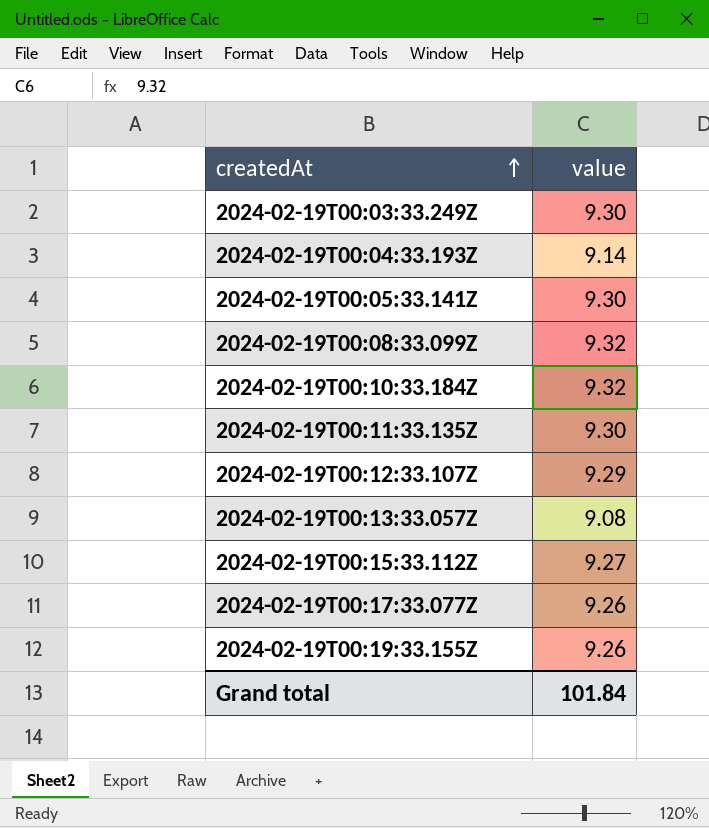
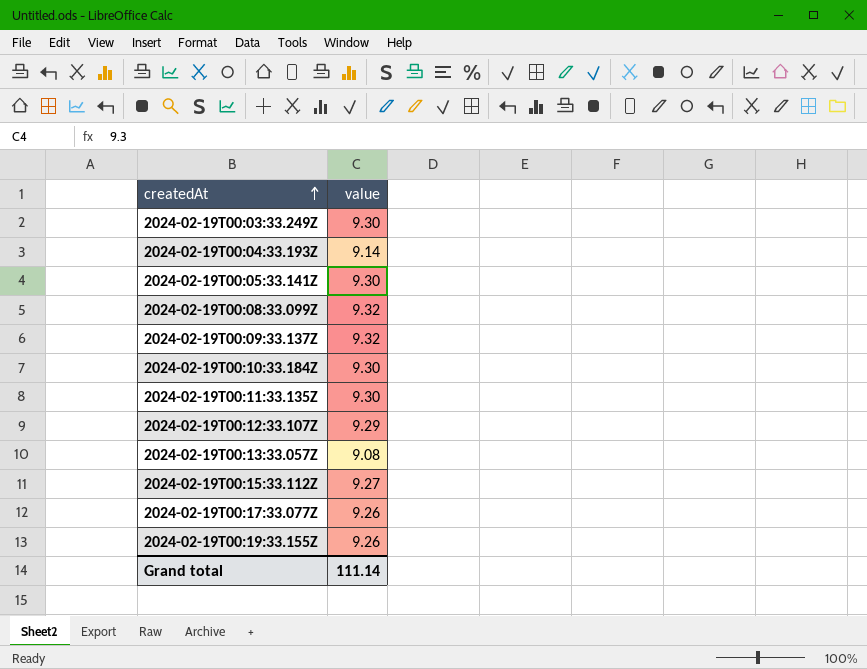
row 2024-02-19T00:09:33.137Z: none -> 9.32
2024-02-19T00:10:33.184Z | value: 9.32 -> 9.30
Grand total | value: 101.84 -> 111.14

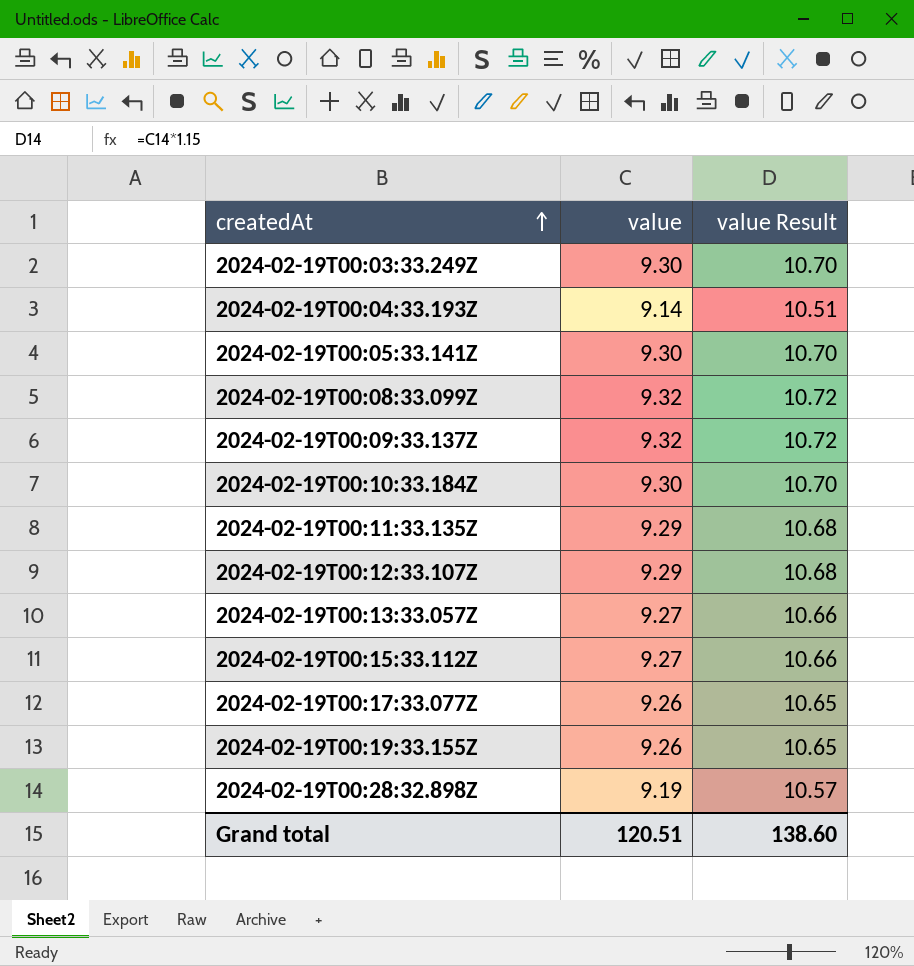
column value Result | formula: none -> [value] * 1.15
2024-02-19T00:11:33.135Z | value: 9.30 -> 9.29
2024-02-19T00:13:33.057Z | value: 9.08 -> 9.27
row 2024-02-19T00:28:32.898Z: none -> 9.19 | 10.57
Grand total | value: 111.14 -> 120.51

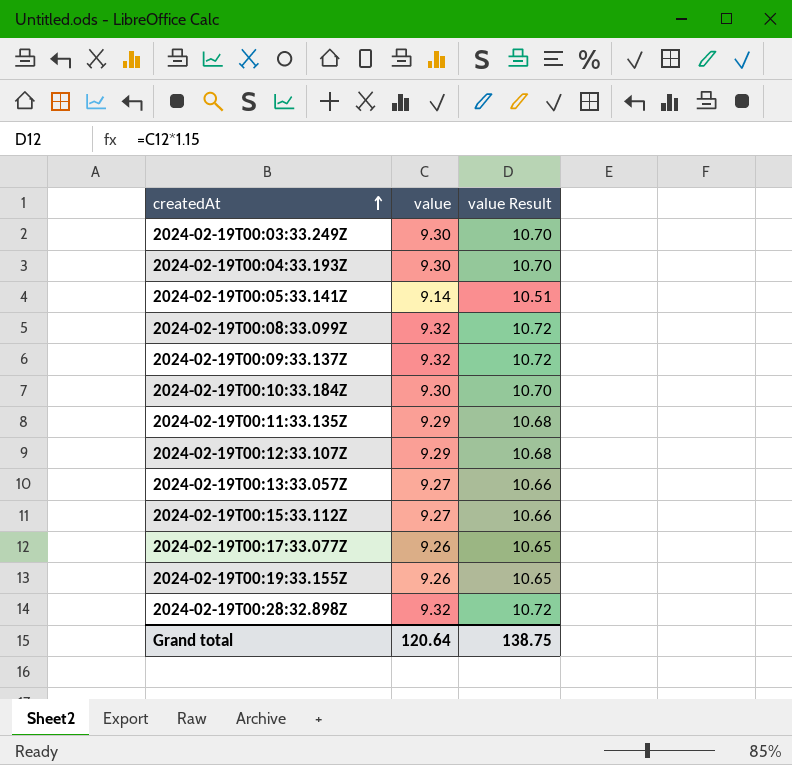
2024-02-19T00:04:33.193Z | value: 9.14 -> 9.30
2024-02-19T00:04:33.193Z | value Result: 10.51 -> 10.70
2024-02-19T00:05:33.141Z | value: 9.30 -> 9.14
2024-02-19T00:05:33.141Z | value Result: 10.70 -> 10.51
2024-02-19T00:28:32.898Z | value: 9.19 -> 9.32
2024-02-19T00:28:32.898Z | value Result: 10.57 -> 10.72
Grand total | value: 120.51 -> 120.64
Grand total | value Result: 138.60 -> 138.75

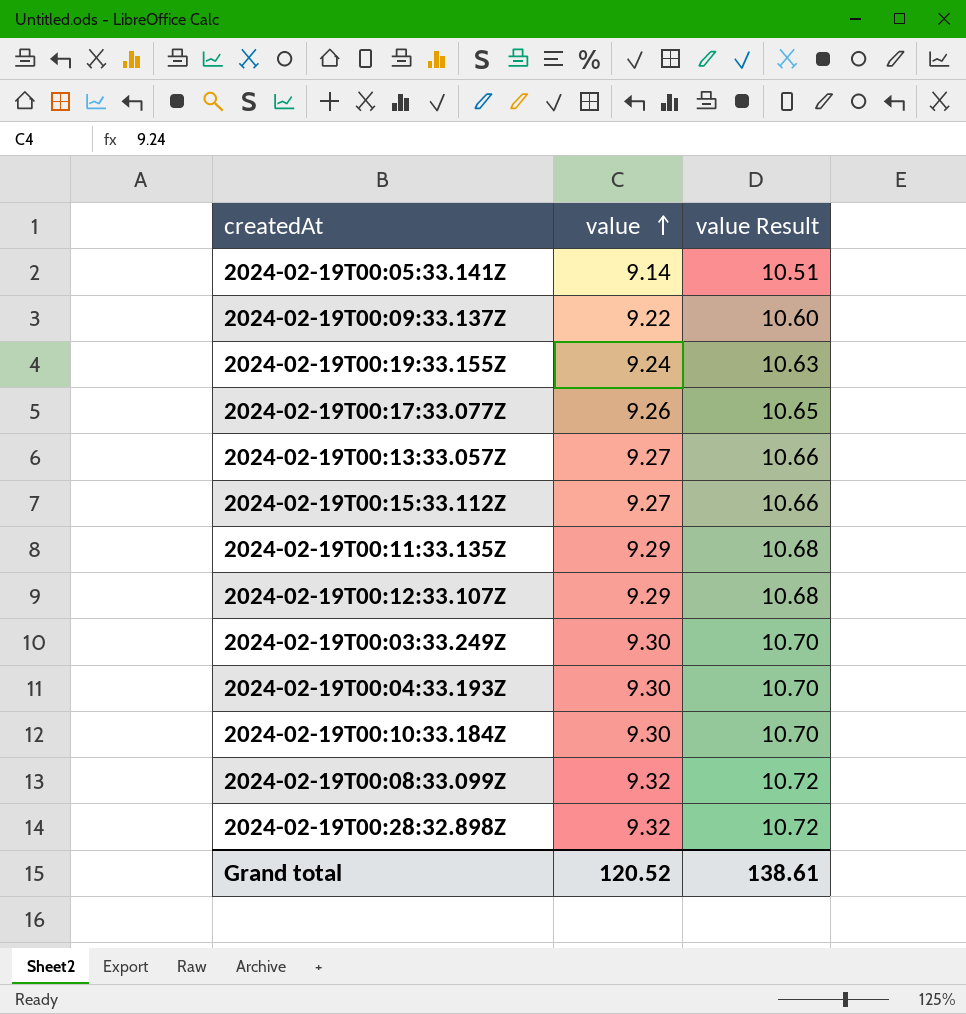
row order: createdAt ascending -> value ascending
2024-02-19T00:09:33.137Z | value: 9.32 -> 9.22
2024-02-19T00:09:33.137Z | value Result: 10.72 -> 10.60
2024-02-19T00:19:33.155Z | value: 9.26 -> 9.24
2024-02-19T00:19:33.155Z | value Result: 10.65 -> 10.63
Grand total | value: 120.64 -> 120.52
Grand total | value Result: 138.75 -> 138.61

